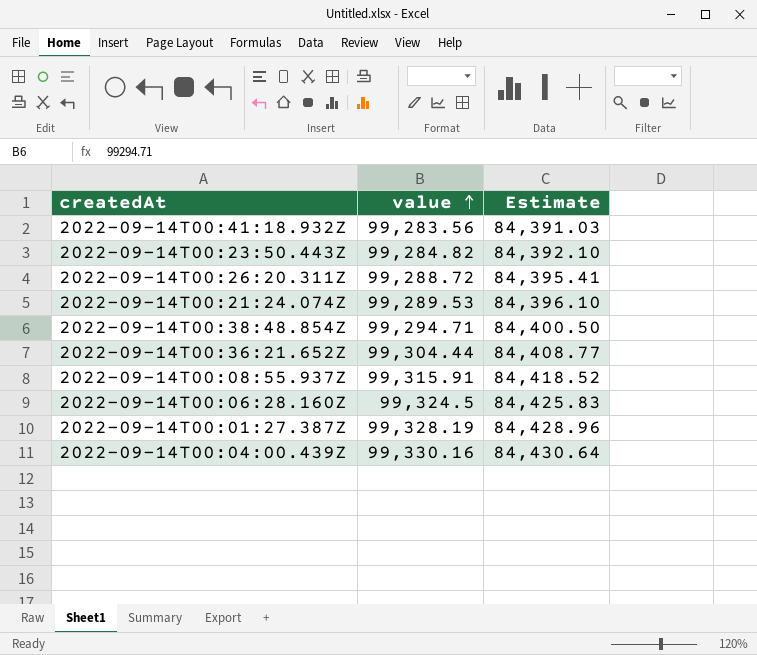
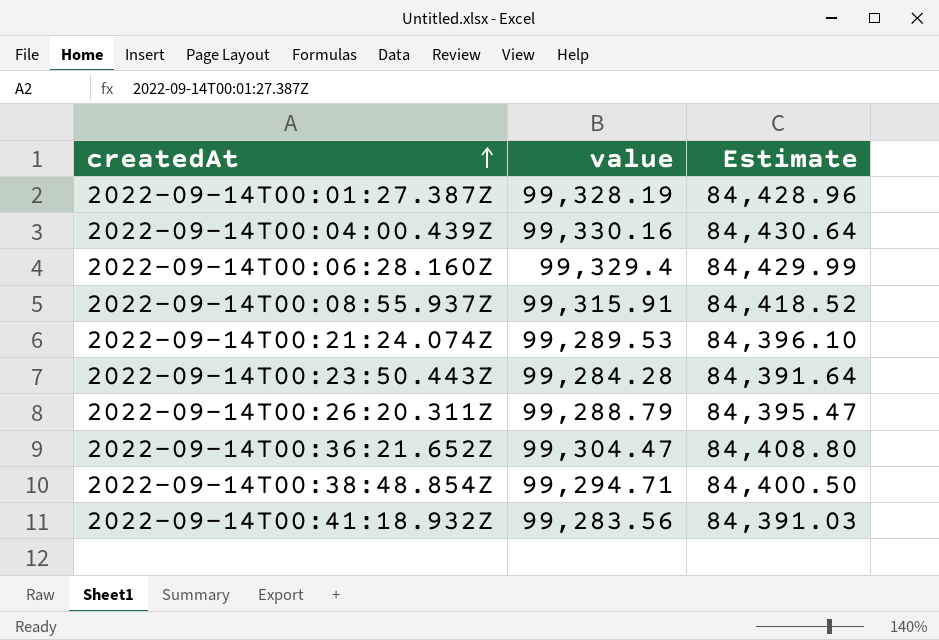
row order: value ascending -> createdAt ascending
2022-09-14T00:06:28.160Z | value: 99,324.5 -> 99,329.4
2022-09-14T00:06:28.160Z | Estimate: 84,425.83 -> 84,429.99
2022-09-14T00:23:50.443Z | value: 99,284.82 -> 99,284.28
2022-09-14T00:23:50.443Z | Estimate: 84,392.10 -> 84,391.64
2022-09-14T00:26:20.311Z | value: 99,288.72 -> 99,288.79
2022-09-14T00:26:20.311Z | Estimate: 84,395.41 -> 84,395.47
2022-09-14T00:36:21.652Z | value: 99,304.44 -> 99,304.47
2022-09-14T00:36:21.652Z | Estimate: 84,408.77 -> 84,408.80

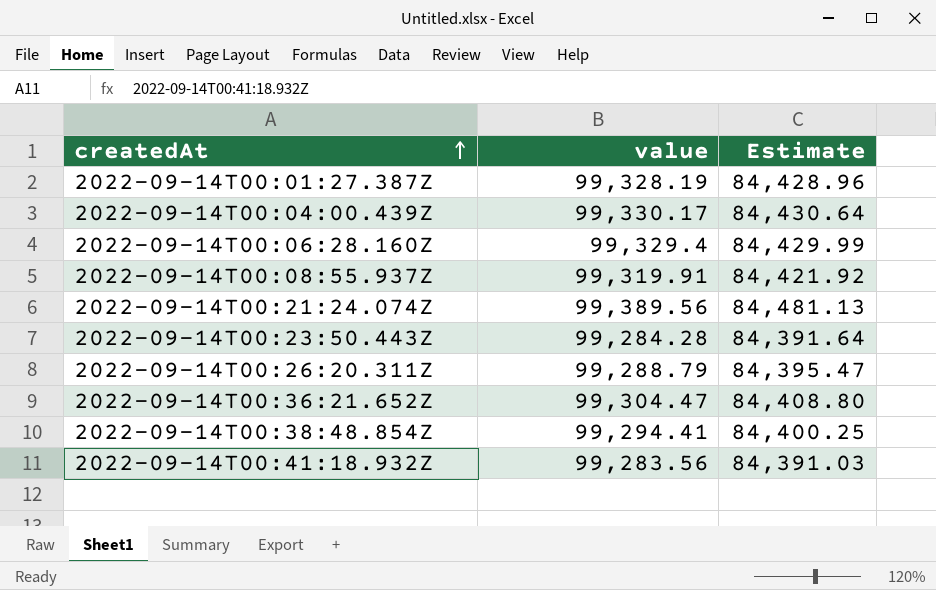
2022-09-14T00:04:00.439Z | value: 99,330.16 -> 99,330.17
2022-09-14T00:08:55.937Z | value: 99,315.91 -> 99,319.91
2022-09-14T00:08:55.937Z | Estimate: 84,418.52 -> 84,421.92
2022-09-14T00:21:24.074Z | value: 99,289.53 -> 99,389.56
2022-09-14T00:21:24.074Z | Estimate: 84,396.10 -> 84,481.13
2022-09-14T00:38:48.854Z | value: 99,294.71 -> 99,294.41
2022-09-14T00:38:48.854Z | Estimate: 84,400.50 -> 84,400.25

